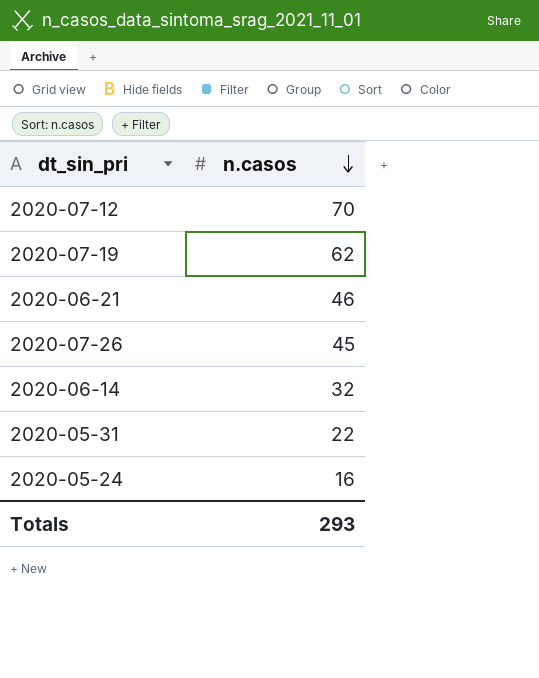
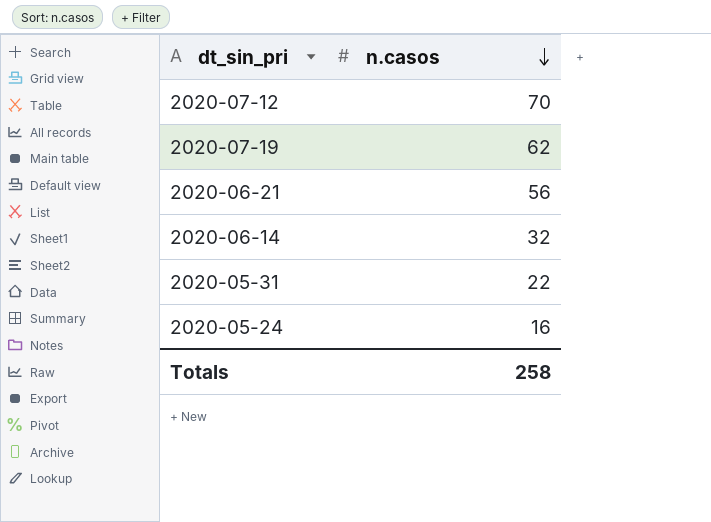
row 2020-07-26: 45 -> none
2020-06-21 | n.casos: 46 -> 56
Totals | n.casos: 293 -> 258

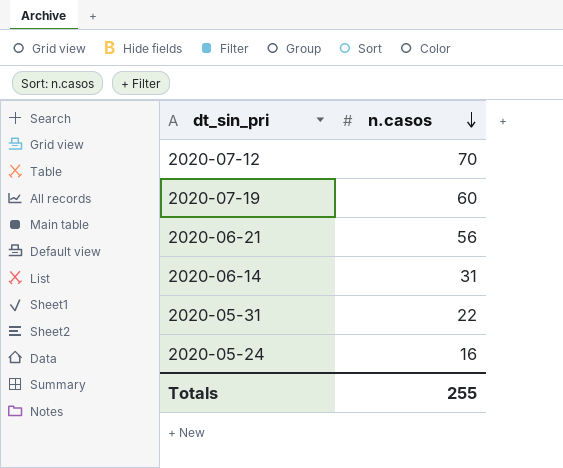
2020-07-19 | n.casos: 62 -> 60
2020-06-14 | n.casos: 32 -> 31
Totals | n.casos: 258 -> 255

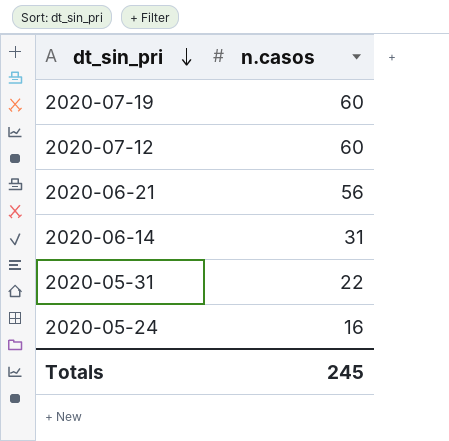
row order: n.casos descending -> dt_sin_pri descending
2020-07-12 | n.casos: 70 -> 60
Totals | n.casos: 255 -> 245

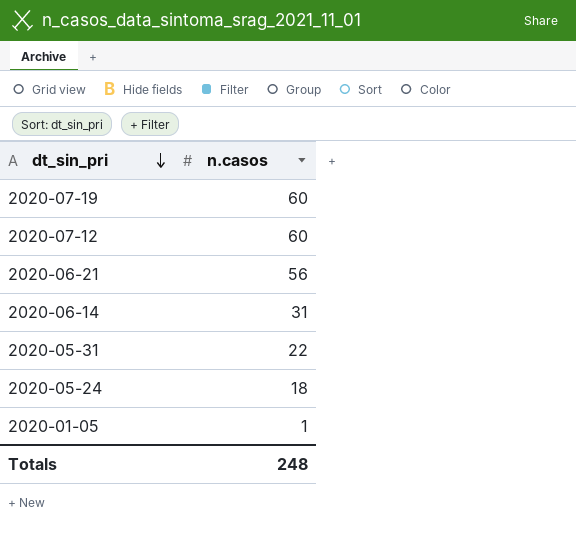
2020-05-24 | n.casos: 16 -> 18
row 2020-01-05: none -> 1
Totals | n.casos: 245 -> 248

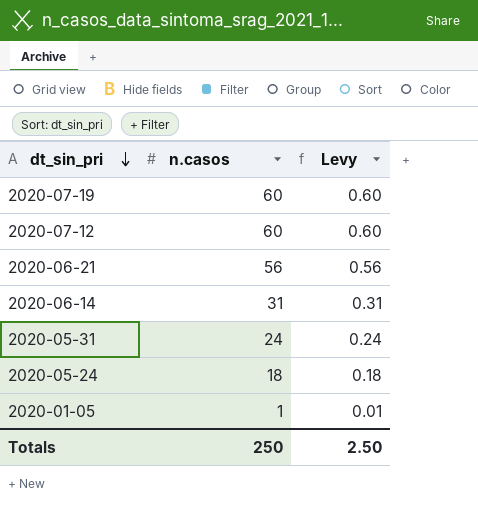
column Levy | formula: none -> [n.casos] * 0.01
2020-05-31 | n.casos: 22 -> 24
Totals | n.casos: 248 -> 250

